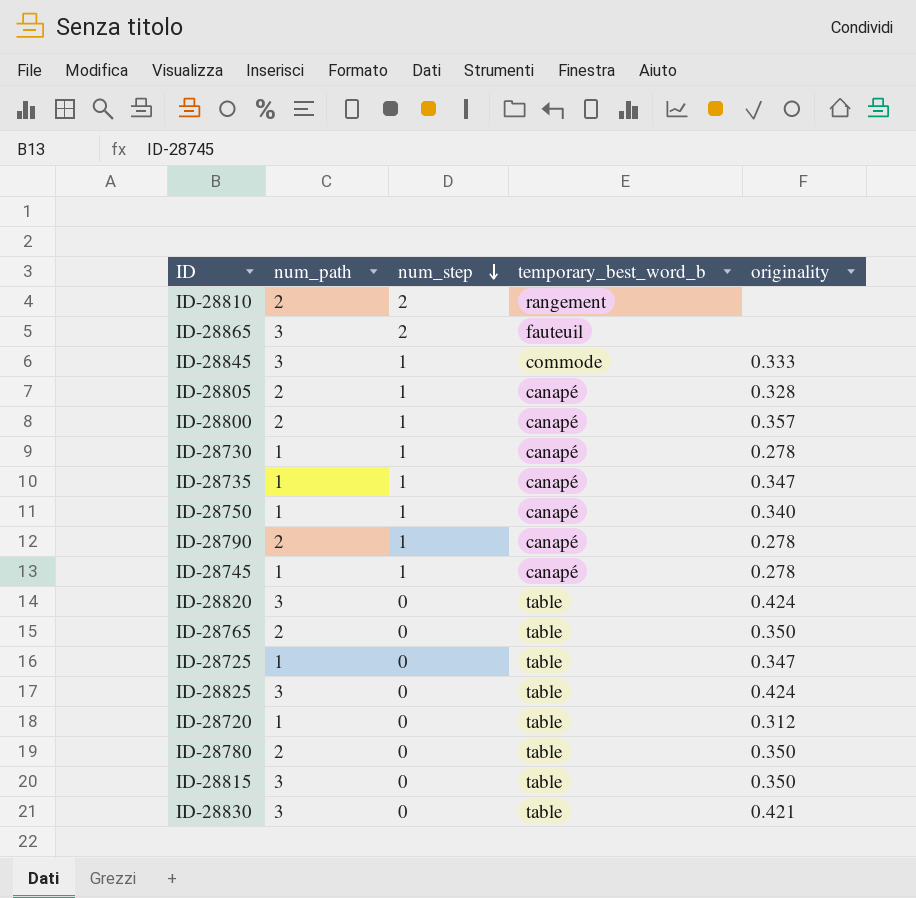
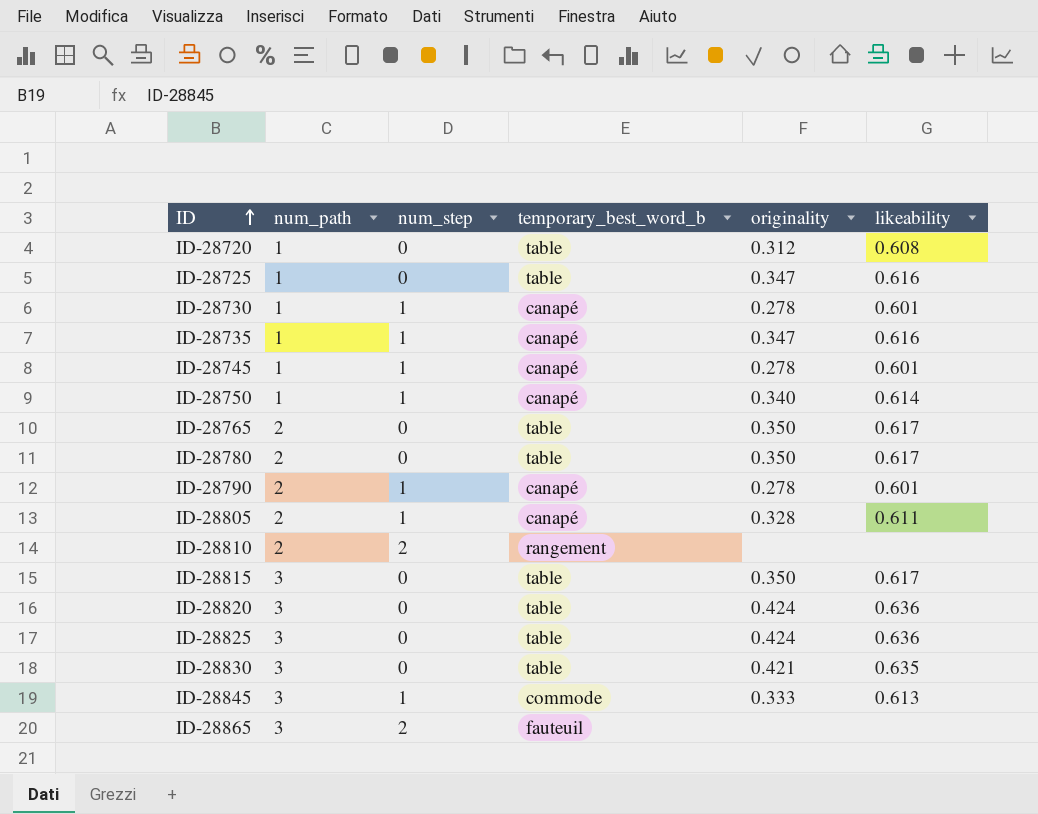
row order: num_step descending -> ID ascending
column likeability | position: none -> 6
row ID-28800: 2 | 1 | canapé | 0.357 -> none

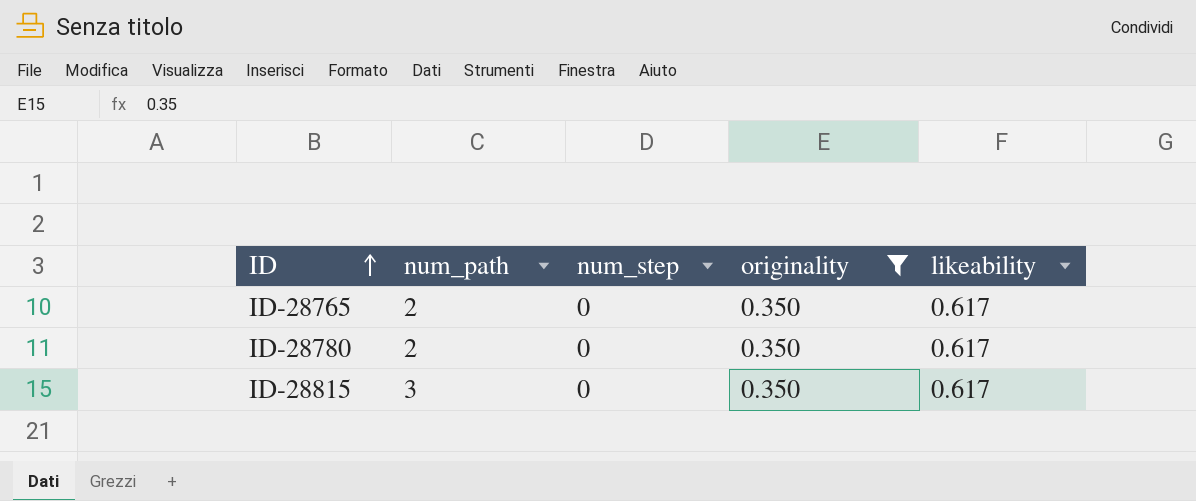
filter: none -> originality = 0.350
column temporary_best_word_b | position: 4 -> none

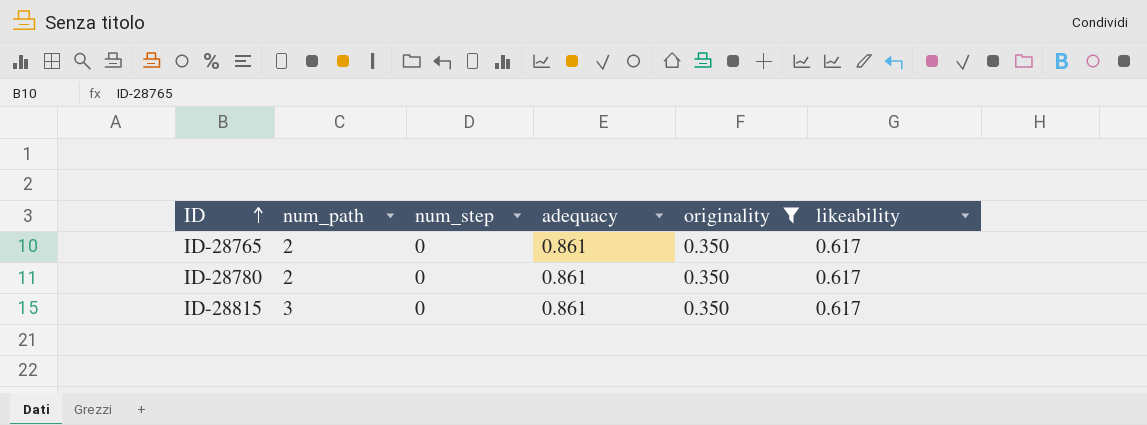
column adequacy | position: none -> 4

